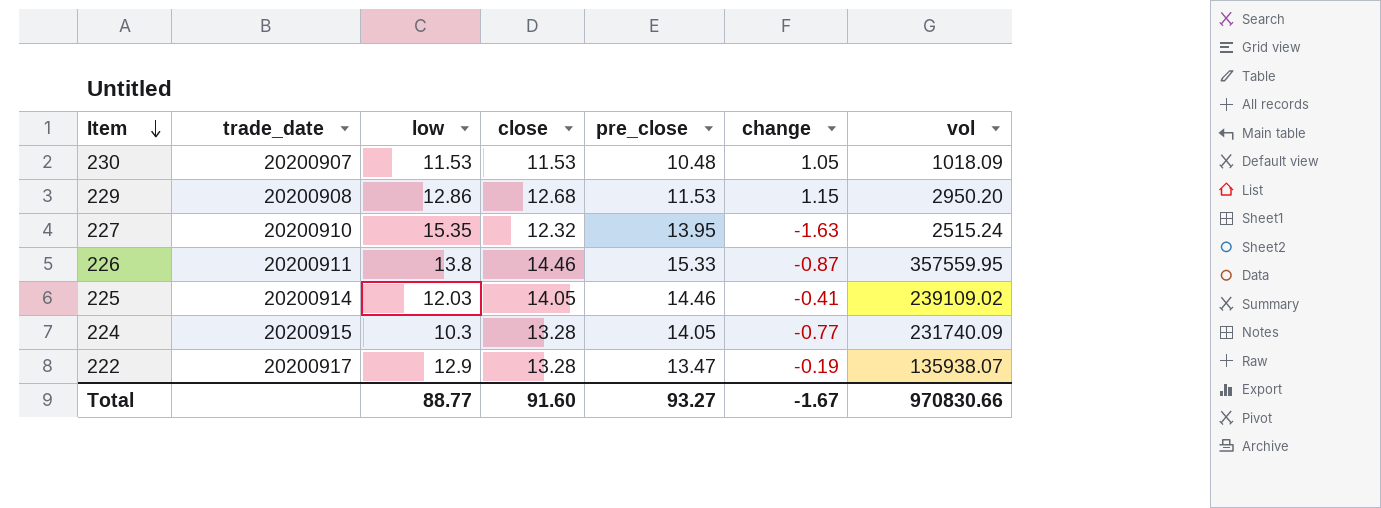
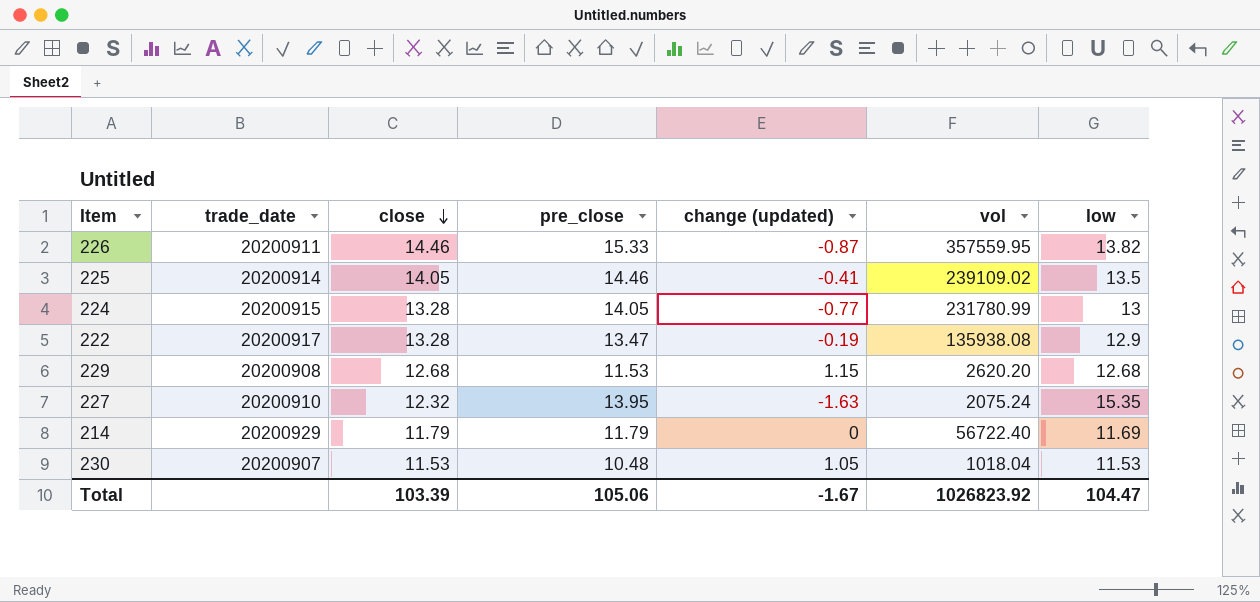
row order: Item descending -> close descending
column name: change -> change (updated)
column low | position: 3 -> 7
226 | low: 13.8 -> 13.82
225 | low: 12.03 -> 13.5
224 | vol: 231740.09 -> 231780.99
224 | low: 10.3 -> 13
222 | vol: 135938.07 -> 135938.08
229 | vol: 2950.20 -> 2620.20
229 | low: 12.86 -> 12.68
227 | vol: 2515.24 -> 2075.24
row 214: none -> 20200929 | 11.79 | 11.79 | 0 | 56722.40 | 11.69
230 | vol: 1018.09 -> 1018.04
Total | close: 91.60 -> 103.39
Total | pre_close: 93.27 -> 105.06
Total | vol: 970830.66 -> 1026823.92
Total | low: 88.77 -> 104.47

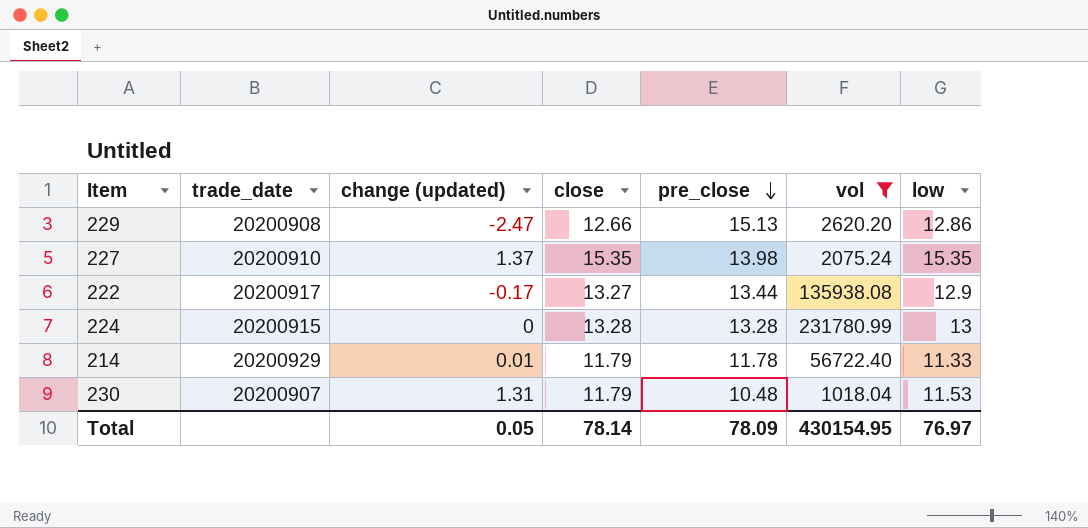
filter: none -> vol <= 231780.99
row order: close descending -> pre_close descending
column change (updated) | position: 5 -> 3
229 | change (updated): 1.15 -> -2.47
229 | close: 12.68 -> 12.66
229 | pre_close: 11.53 -> 15.13
229 | low: 12.68 -> 12.86
227 | change (updated): -1.63 -> 1.37
227 | close: 12.32 -> 15.35
227 | pre_close: 13.95 -> 13.98
222 | change (updated): -0.19 -> -0.17
222 | close: 13.28 -> 13.27
222 | pre_close: 13.47 -> 13.44
224 | change (updated): -0.77 -> 0
224 | pre_close: 14.05 -> 13.28
214 | change (updated): 0 -> 0.01
214 | pre_close: 11.79 -> 11.78
214 | low: 11.69 -> 11.33
230 | change (updated): 1.05 -> 1.31
230 | close: 11.53 -> 11.79
Total | change (updated): -1.67 -> 0.05
Total | close: 103.39 -> 78.14
Total | pre_close: 105.06 -> 78.09
Total | vol: 1026823.92 -> 430154.95
Total | low: 104.47 -> 76.97

